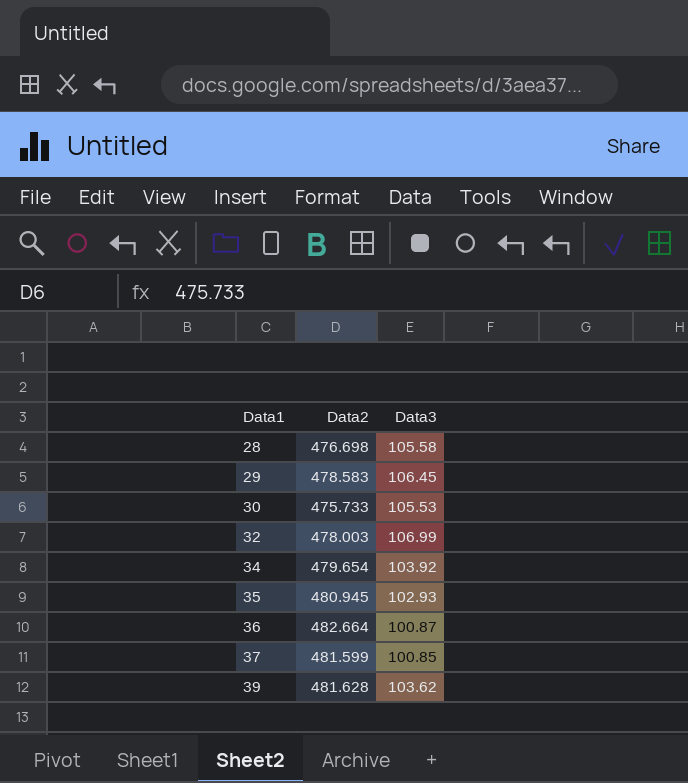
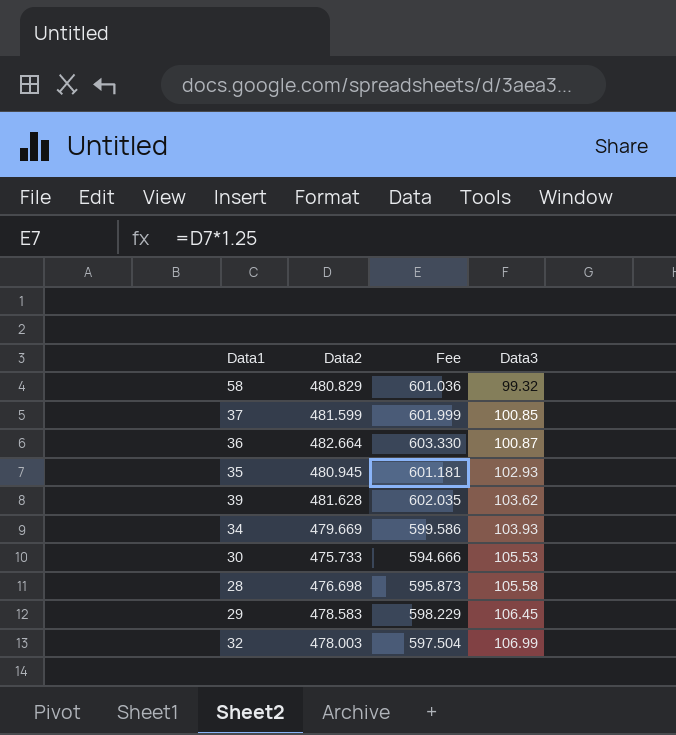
row order: Data1 ascending -> Data3 ascending
column Fee | formula: none -> [Data2] * 1.25
row 58: none -> 480.829 | 601.036 | 99.32
34 | Data2: 479.654 -> 479.669
34 | Data3: 103.92 -> 103.93

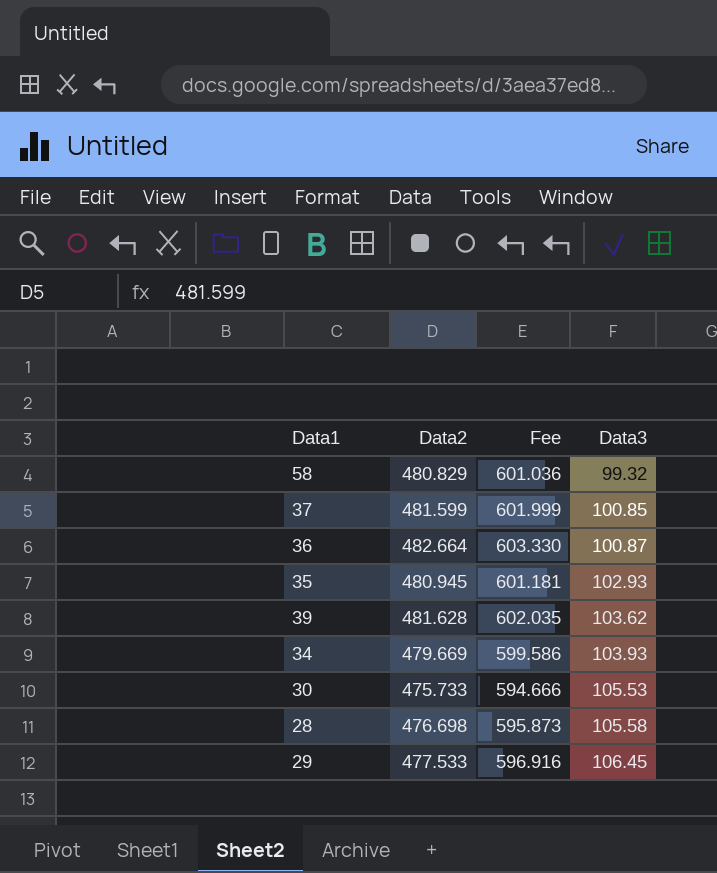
row 32: 478.003 | 597.504 | 106.99 -> none
29 | Data2: 478.583 -> 477.533
29 | Fee: 598.229 -> 596.916

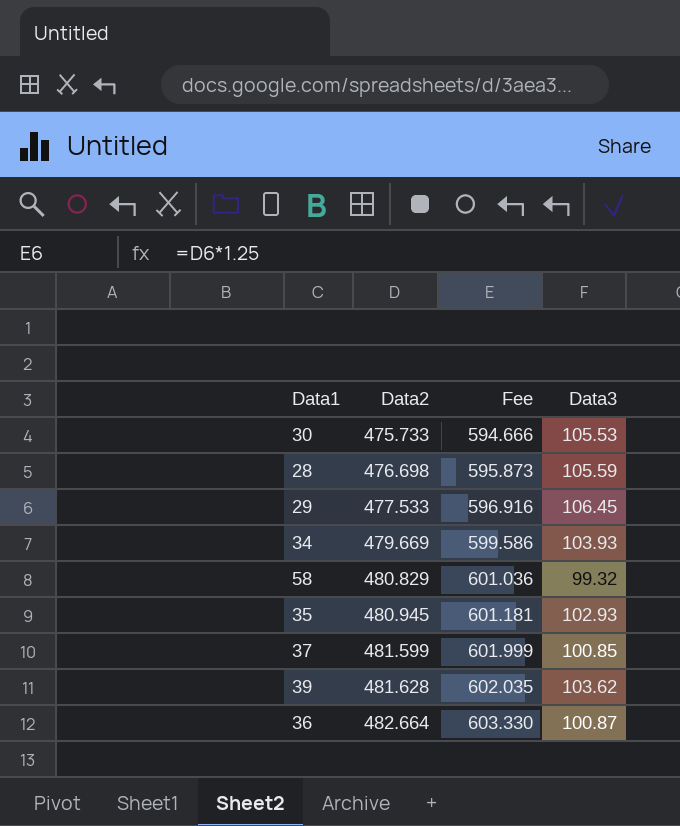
row order: Data3 ascending -> Data2 ascending
28 | Data3: 105.58 -> 105.59

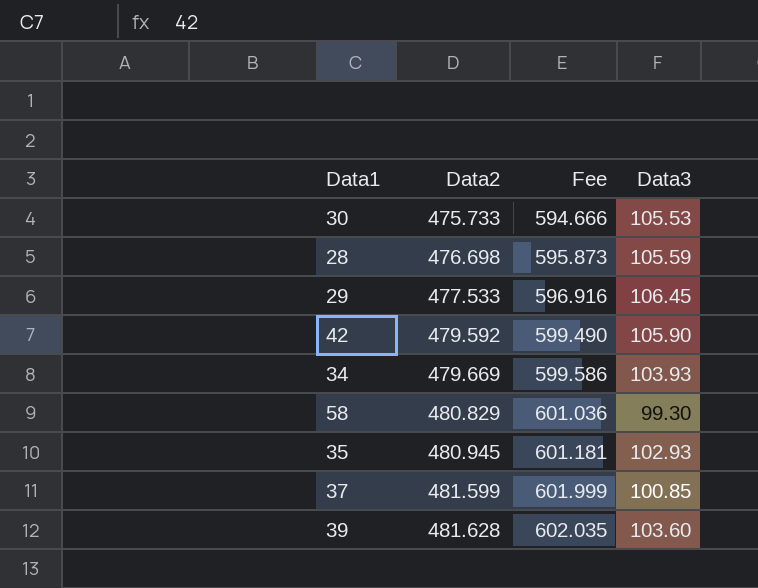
row 36: 482.664 | 603.330 | 100.87 -> none
row 42: none -> 479.592 | 599.490 | 105.90
58 | Data3: 99.32 -> 99.30
39 | Data3: 103.62 -> 103.60

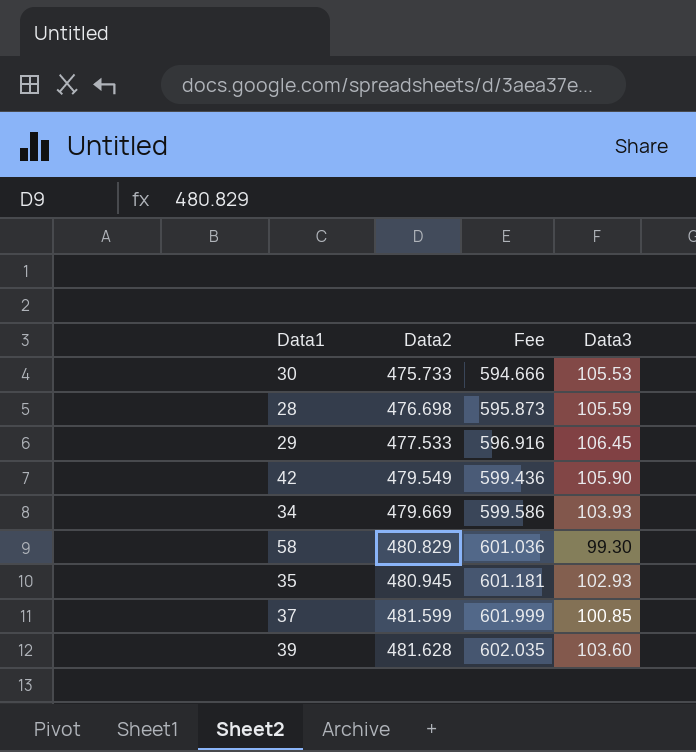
42 | Data2: 479.592 -> 479.549
42 | Fee: 599.490 -> 599.436

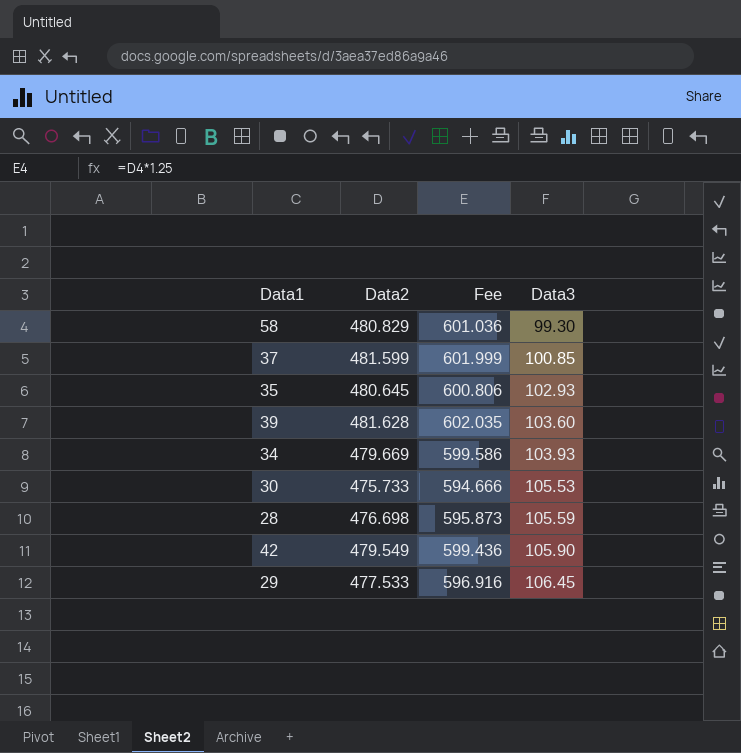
row order: Data2 ascending -> Data3 ascending
35 | Data2: 480.945 -> 480.645
35 | Fee: 601.181 -> 600.806

